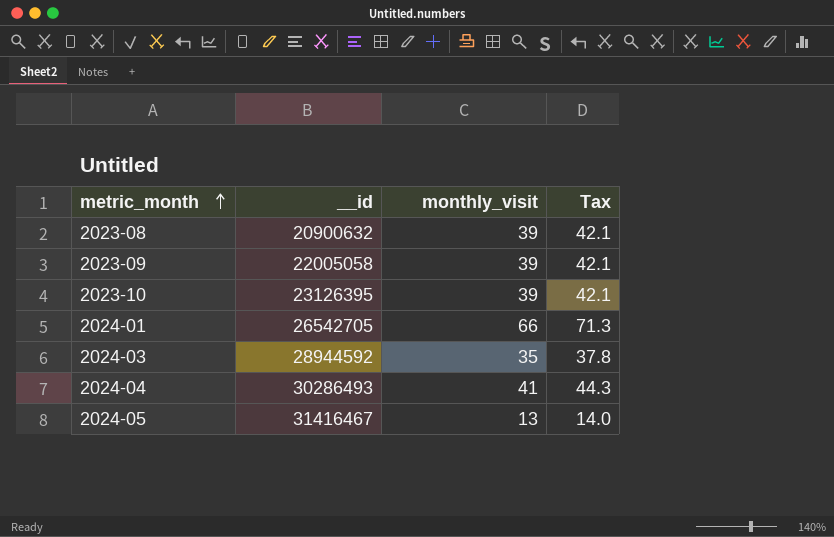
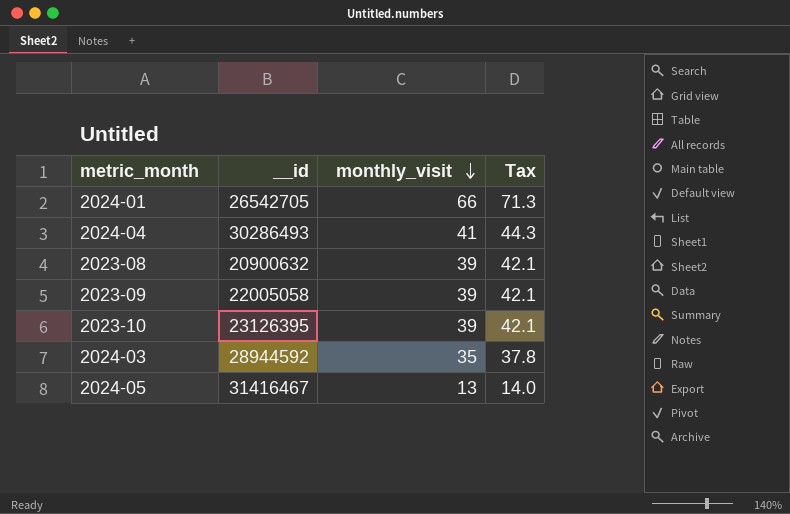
row order: metric_month ascending -> monthly_visit descending

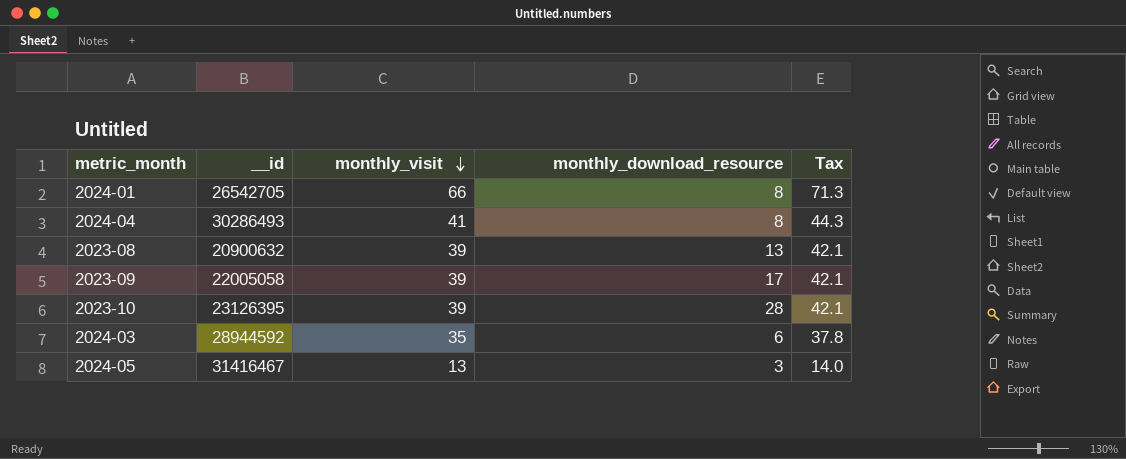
column monthly_download_resource | position: none -> 4

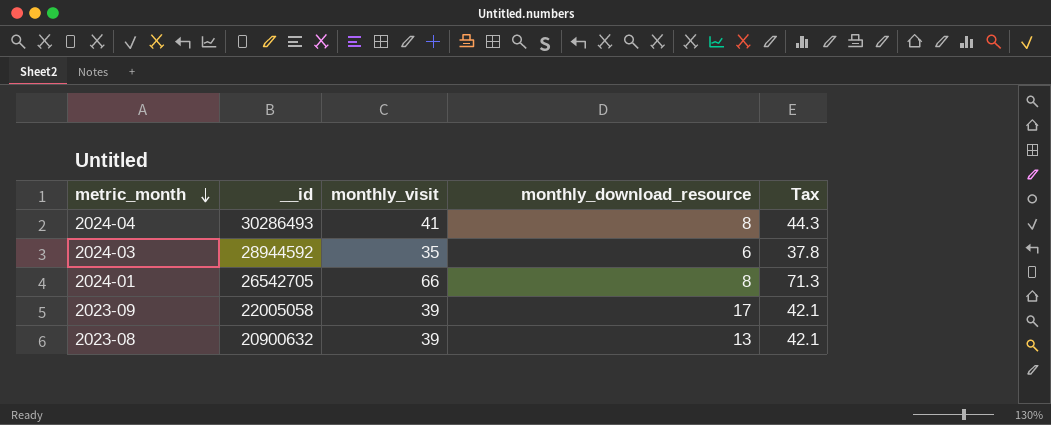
row order: monthly_visit descending -> metric_month descending
row 2023-10: 23126395 | 39 | 28 | 42.1 -> none
row 2024-05: 31416467 | 13 | 3 | 14.0 -> none

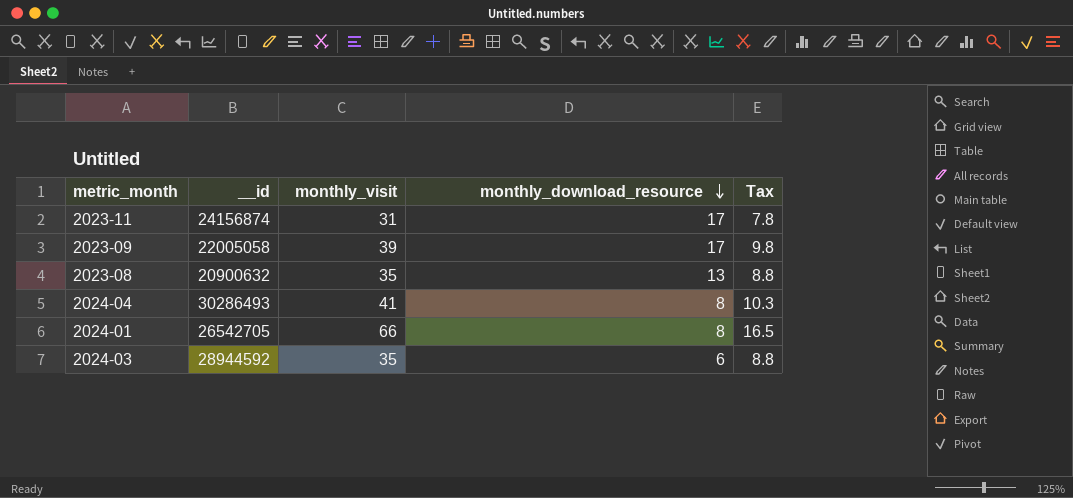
row order: metric_month descending -> monthly_download_resource descending
column Tax | formula: [monthly_visit] * 1.08 -> [monthly_visit] * 0.25
row 2023-11: none -> 24156874 | 31 | 17 | 7.8
2023-08 | monthly_visit: 39 -> 35

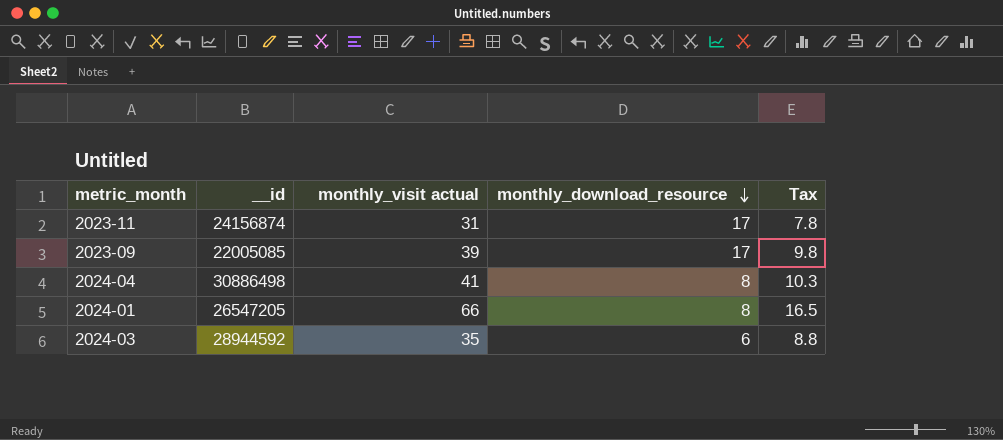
column name: monthly_visit -> monthly_visit actual
row 2023-08: 20900632 | 35 | 13 | 8.8 -> none
2023-09 | __id: 22005058 -> 22005085
2024-04 | __id: 30286493 -> 30886498
2024-01 | __id: 26542705 -> 26547205

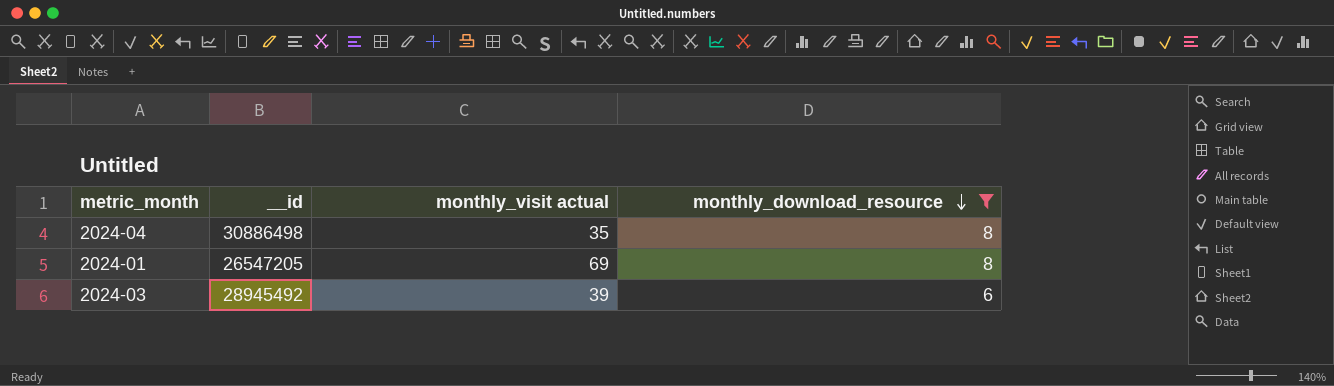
filter: none -> monthly_download_resource != 17
column Tax | formula: [monthly_visit actual] * 0.25 -> none
2024-04 | monthly_visit actual: 41 -> 35
2024-01 | monthly_visit actual: 66 -> 69
2024-03 | __id: 28944592 -> 28945492
2024-03 | monthly_visit actual: 35 -> 39

